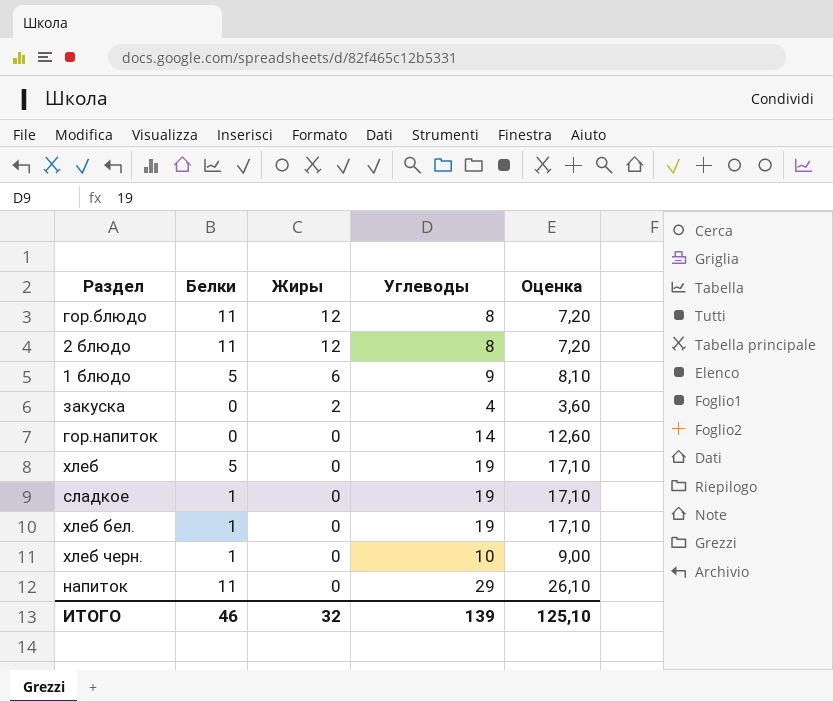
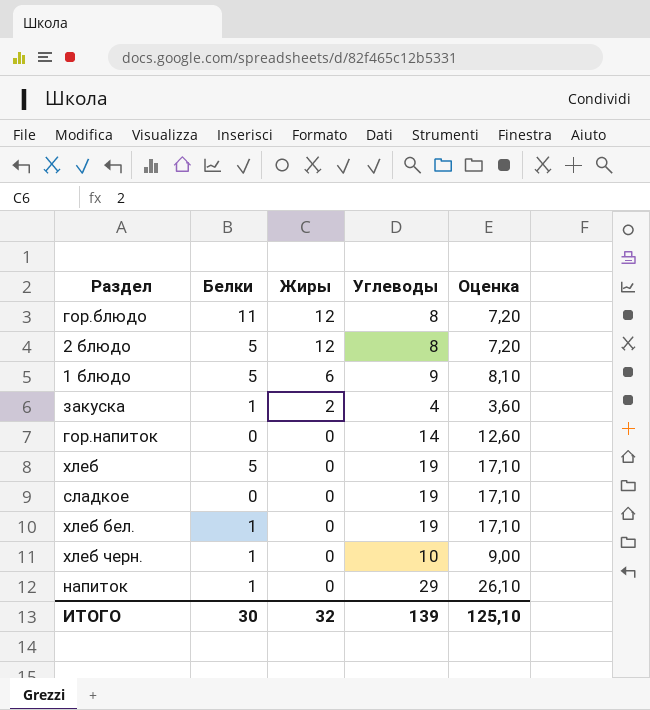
2 блюдо | Белки: 11 -> 5
закуска | Белки: 0 -> 1
сладкое | Белки: 1 -> 0
напиток | Белки: 11 -> 1
ИТОГО | Белки: 46 -> 30

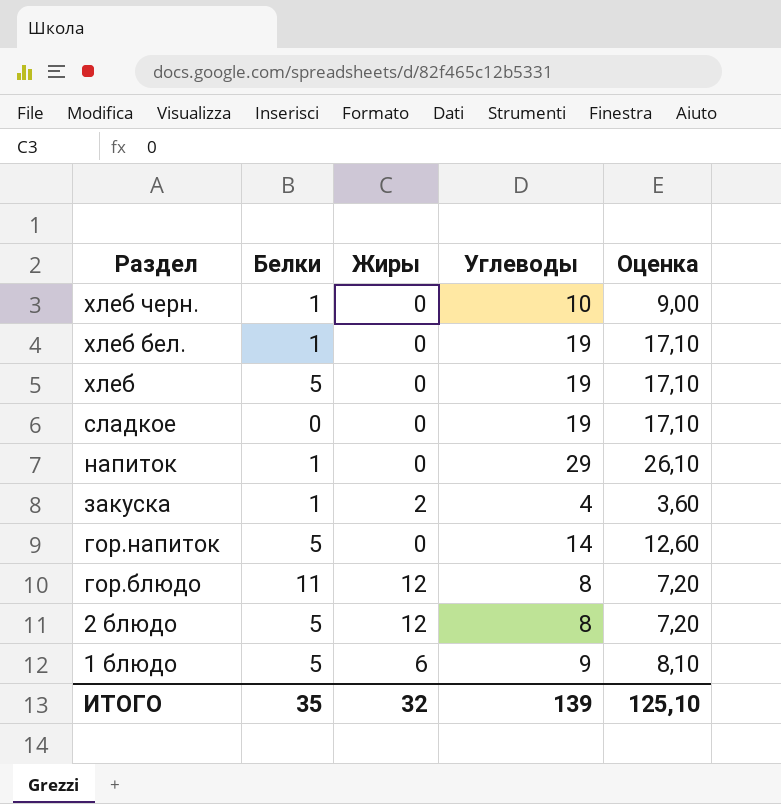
row order: Жиры descending -> Раздел descending
гор.напиток | Белки: 0 -> 5
ИТОГО | Белки: 30 -> 35

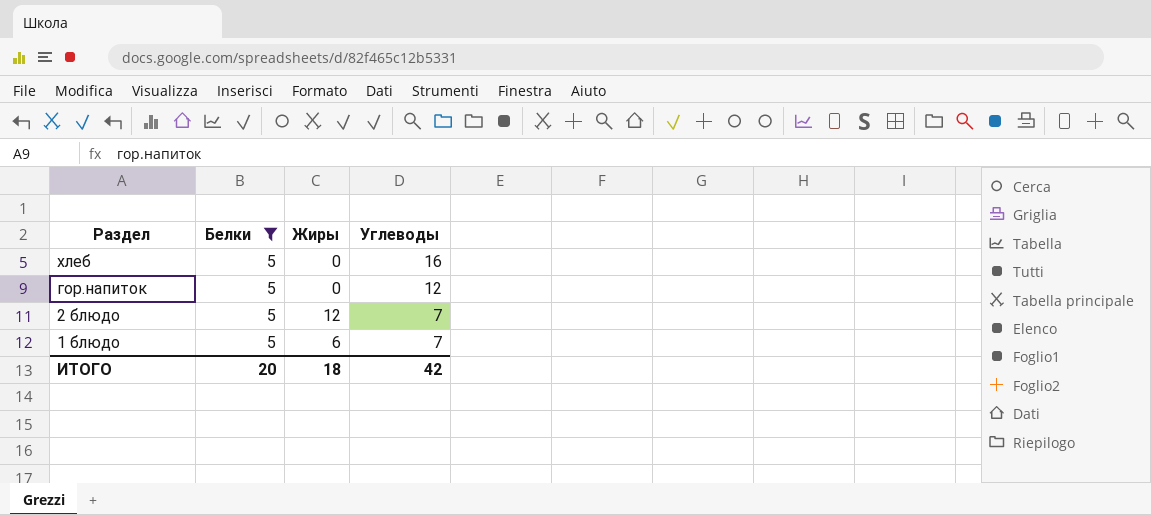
filter: none -> Белки = 5
column Оценка | formula: [Углеводы] * 0,9 -> none
хлеб | Углеводы: 19 -> 16
гор.напиток | Углеводы: 14 -> 12
2 блюдо | Углеводы: 8 -> 7
1 блюдо | Углеводы: 9 -> 7
ИТОГО | Белки: 35 -> 20
ИТОГО | Жиры: 32 -> 18
ИТОГО | Углеводы: 139 -> 42

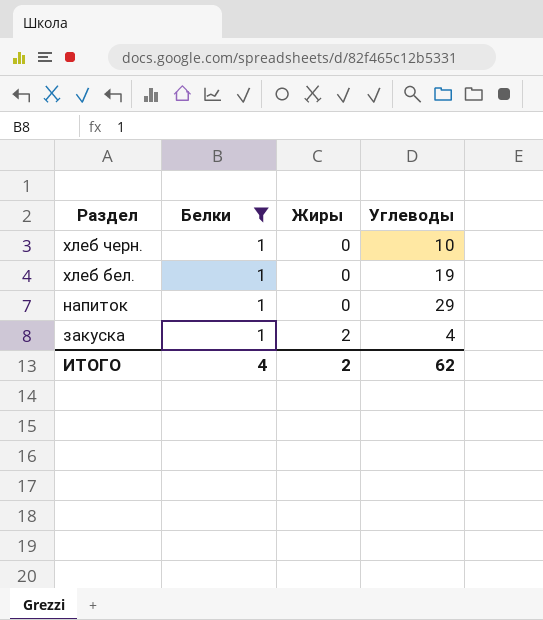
filter: Белки = 5 -> Белки = 1
ИТОГО | Белки: 20 -> 4
ИТОГО | Жиры: 18 -> 2
ИТОГО | Углеводы: 42 -> 62

